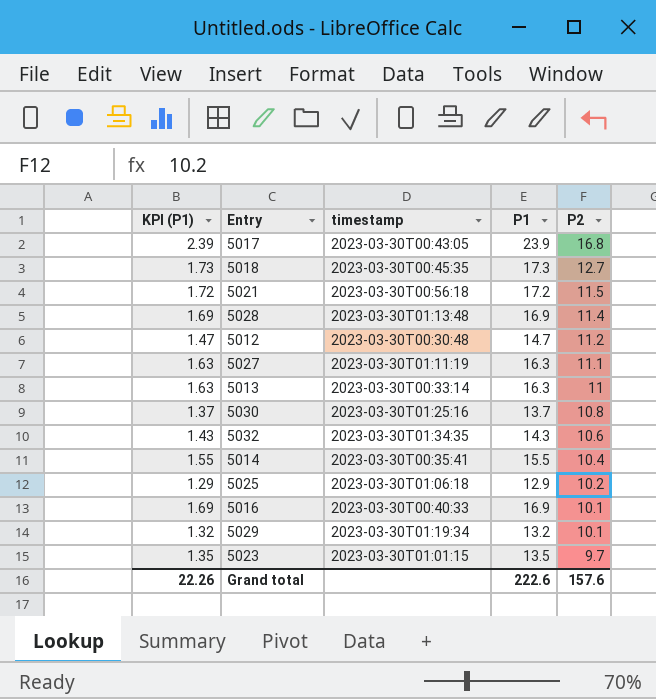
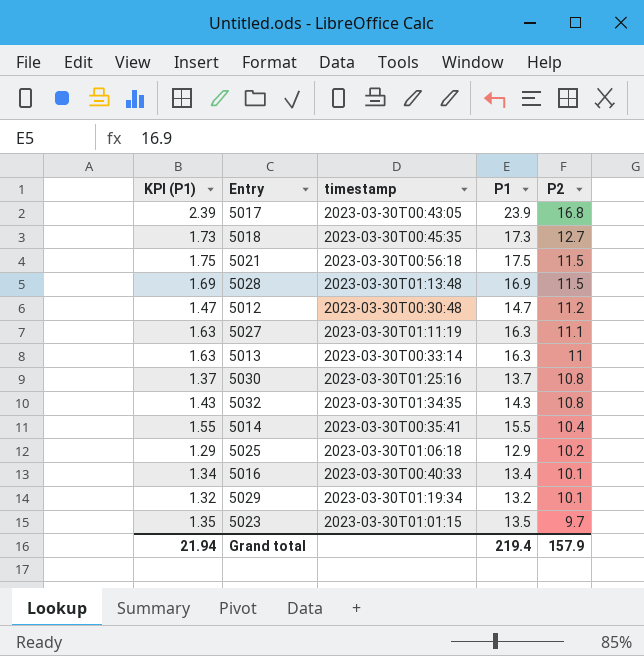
5021 | KPI (P1): 1.72 -> 1.75
5021 | P1: 17.2 -> 17.5
5028 | P2: 11.4 -> 11.5
5032 | P2: 10.6 -> 10.8
5016 | KPI (P1): 1.69 -> 1.34
5016 | P1: 16.9 -> 13.4
Grand total | KPI (P1): 22.26 -> 21.94
Grand total | P1: 222.6 -> 219.4
Grand total | P2: 157.6 -> 157.9

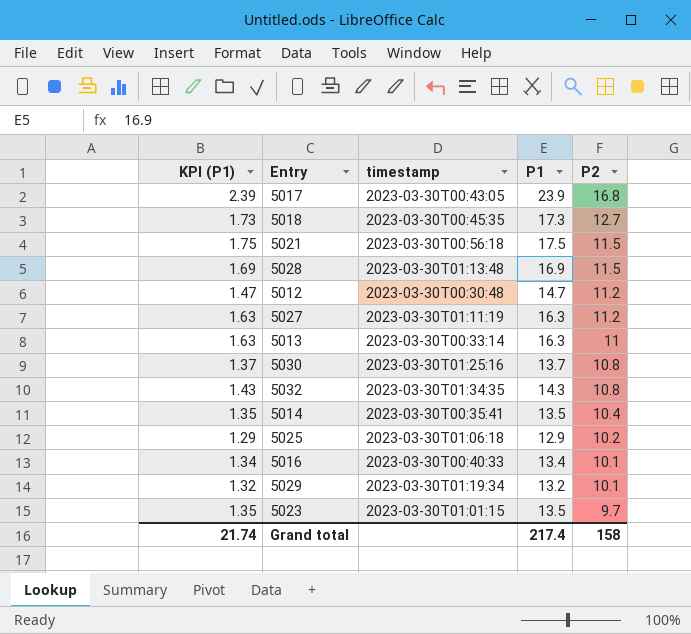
5027 | P2: 11.1 -> 11.2
5014 | KPI (P1): 1.55 -> 1.35
5014 | P1: 15.5 -> 13.5
Grand total | KPI (P1): 21.94 -> 21.74
Grand total | P1: 219.4 -> 217.4
Grand total | P2: 157.9 -> 158

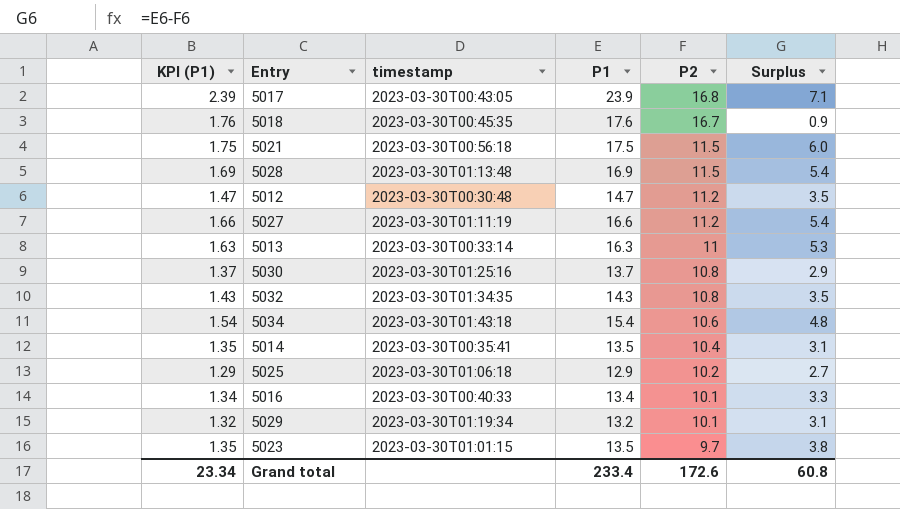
column Surplus | formula: none -> [P1] - [P2]
5018 | KPI (P1): 1.73 -> 1.76
5018 | P1: 17.3 -> 17.6
5018 | P2: 12.7 -> 16.7
5027 | KPI (P1): 1.63 -> 1.66
5027 | P1: 16.3 -> 16.6
row 5034: none -> 1.54 | 2023-03-30T01:43:18 | 15.4 | 10.6 | 4.8
Grand total | KPI (P1): 21.74 -> 23.34
Grand total | P1: 217.4 -> 233.4
Grand total | P2: 158 -> 172.6

